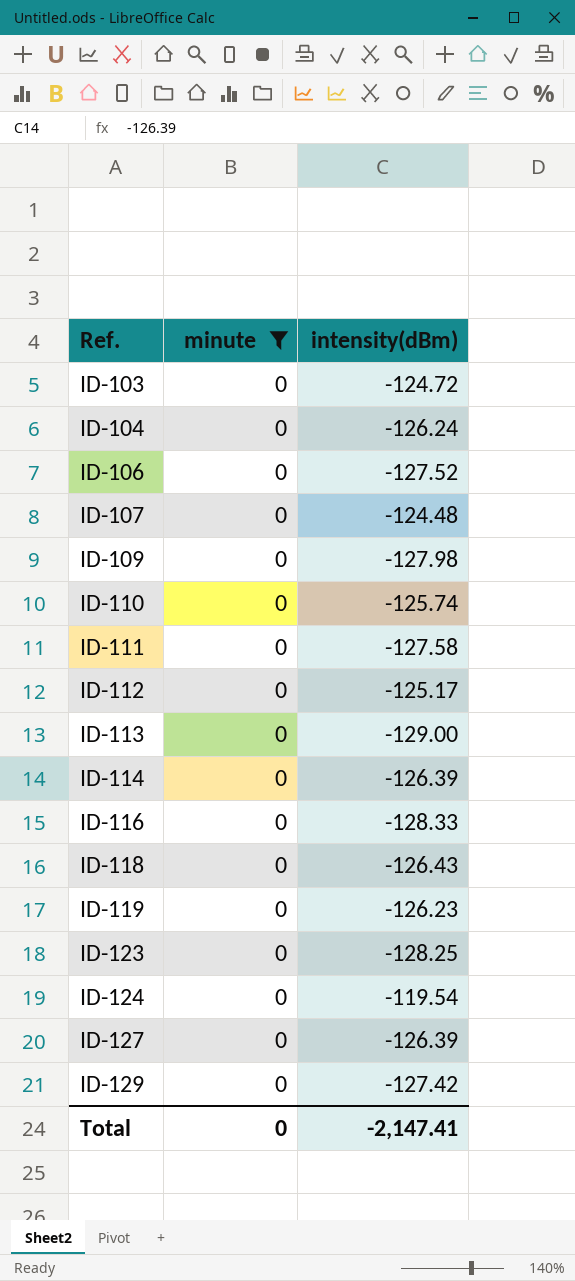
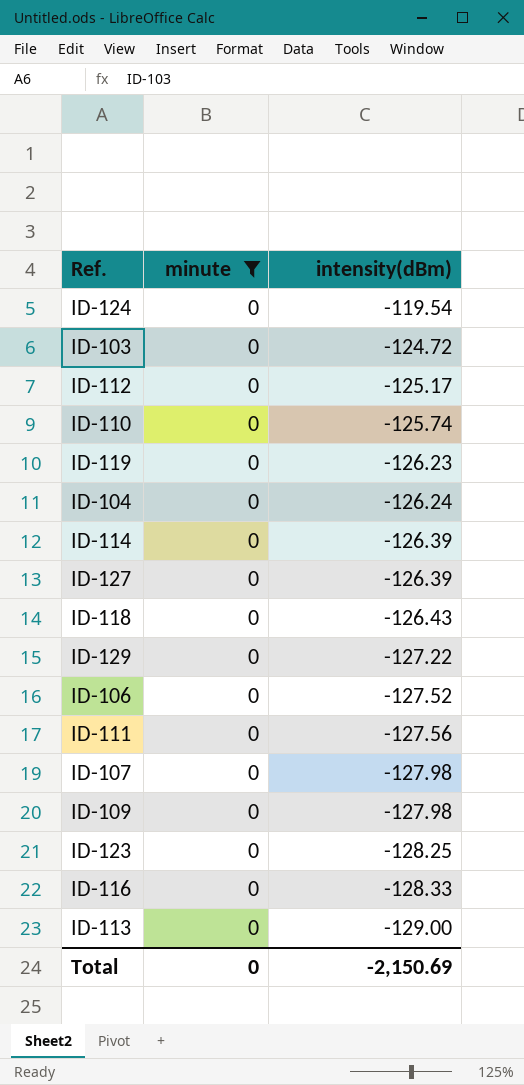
row order: Ref. ascending -> intensity(dBm) descending
ID-129 | intensity(dBm): -127.42 -> -127.22
ID-111 | intensity(dBm): -127.58 -> -127.56
ID-107 | intensity(dBm): -124.48 -> -127.98
Total | intensity(dBm): -2,147.41 -> -2,150.69

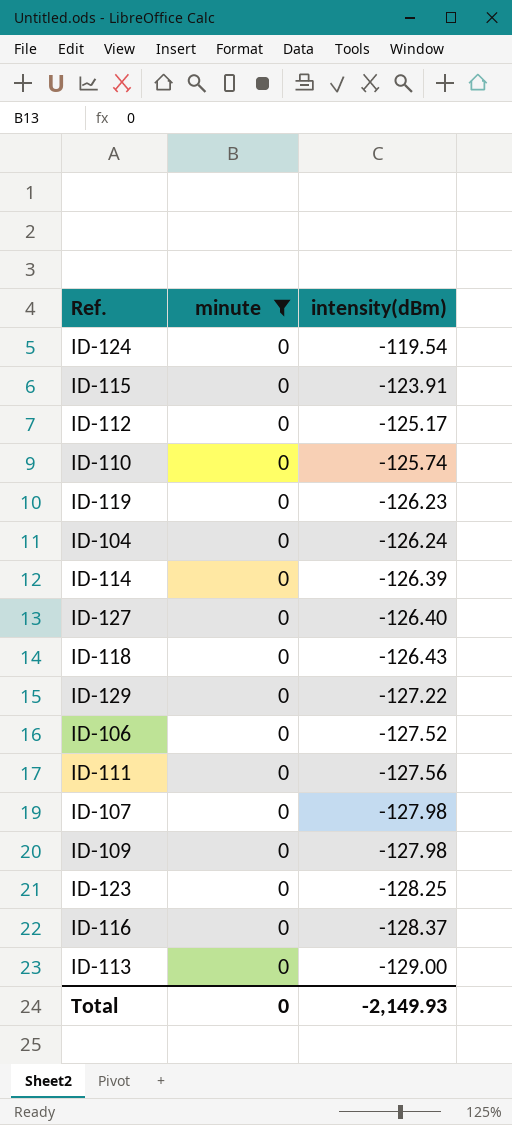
row ID-103: 0 | -124.72 -> none
row ID-115: none -> 0 | -123.91
ID-127 | intensity(dBm): -126.39 -> -126.40
ID-116 | intensity(dBm): -128.33 -> -128.37
Total | intensity(dBm): -2,150.69 -> -2,149.93

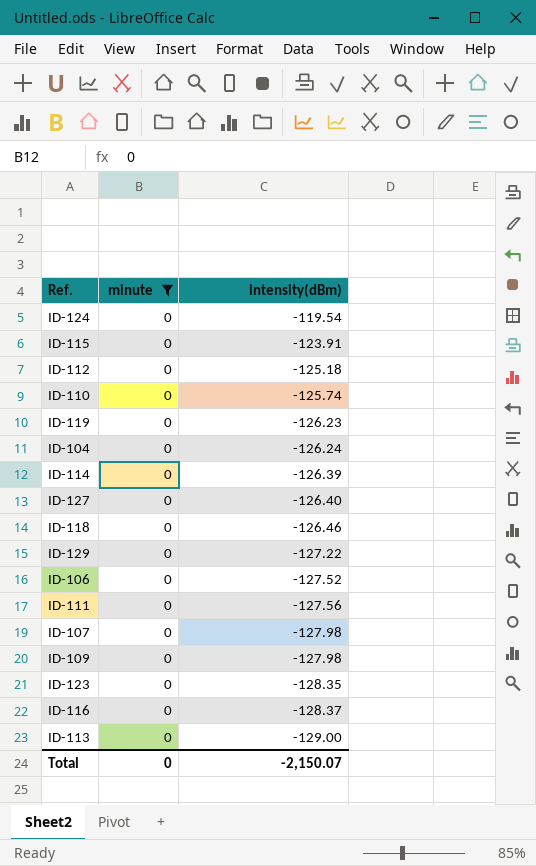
ID-112 | intensity(dBm): -125.17 -> -125.18
ID-118 | intensity(dBm): -126.43 -> -126.46
ID-123 | intensity(dBm): -128.25 -> -128.35
Total | intensity(dBm): -2,149.93 -> -2,150.07

